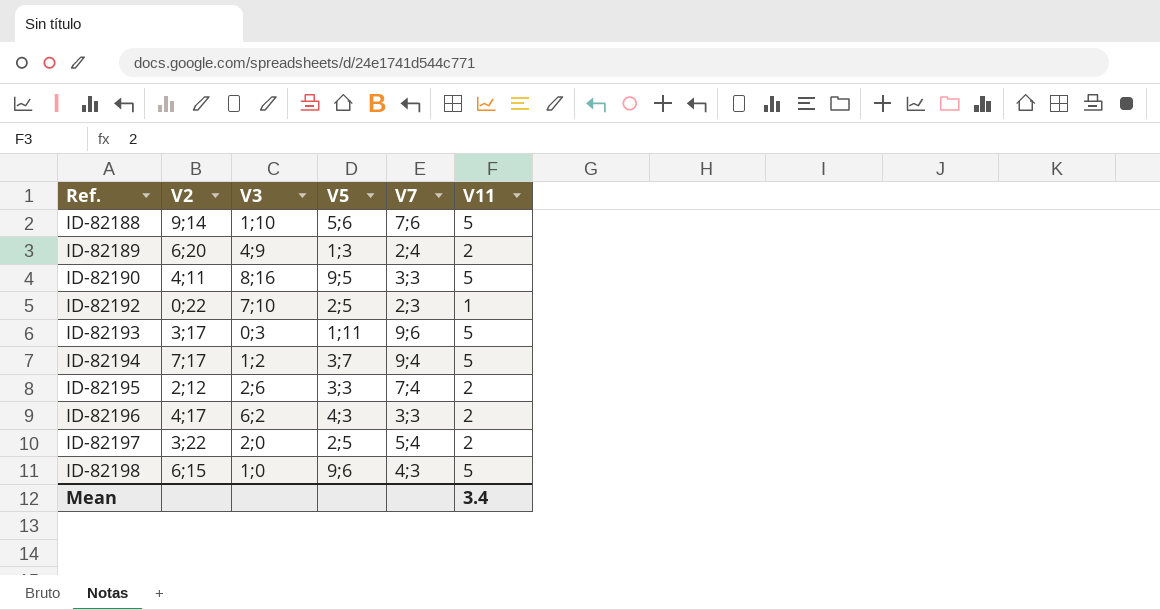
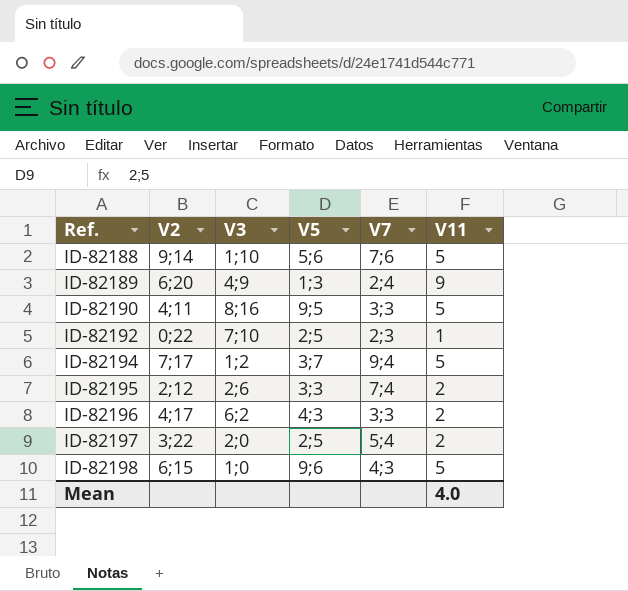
row ID-82193: 3;17 | 0;3 | 1;11 | 9;6 | 5 -> none
ID-82189 | V11: 2 -> 9
Mean | V11: 3.4 -> 4.0

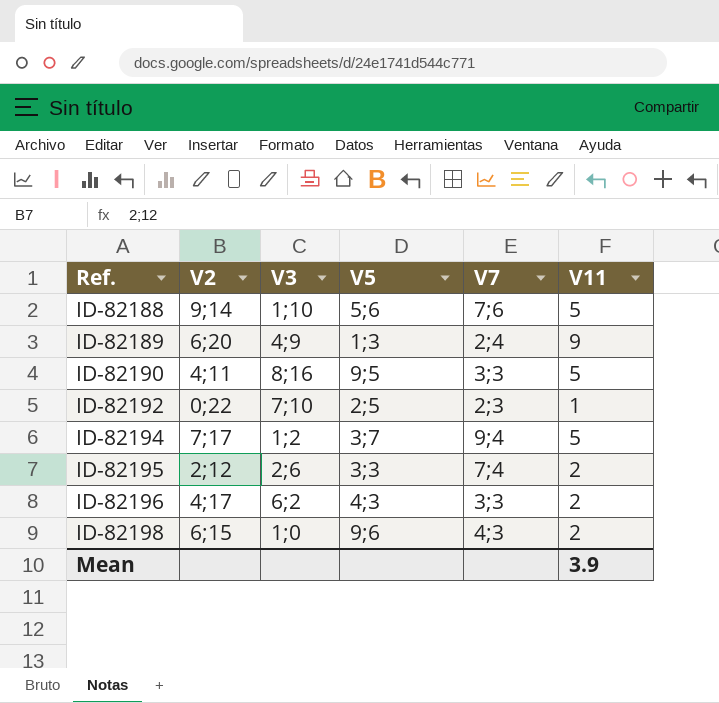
row ID-82197: 3;22 | 2;0 | 2;5 | 5;4 | 2 -> none
ID-82198 | V11: 5 -> 2
Mean | V11: 4.0 -> 3.9

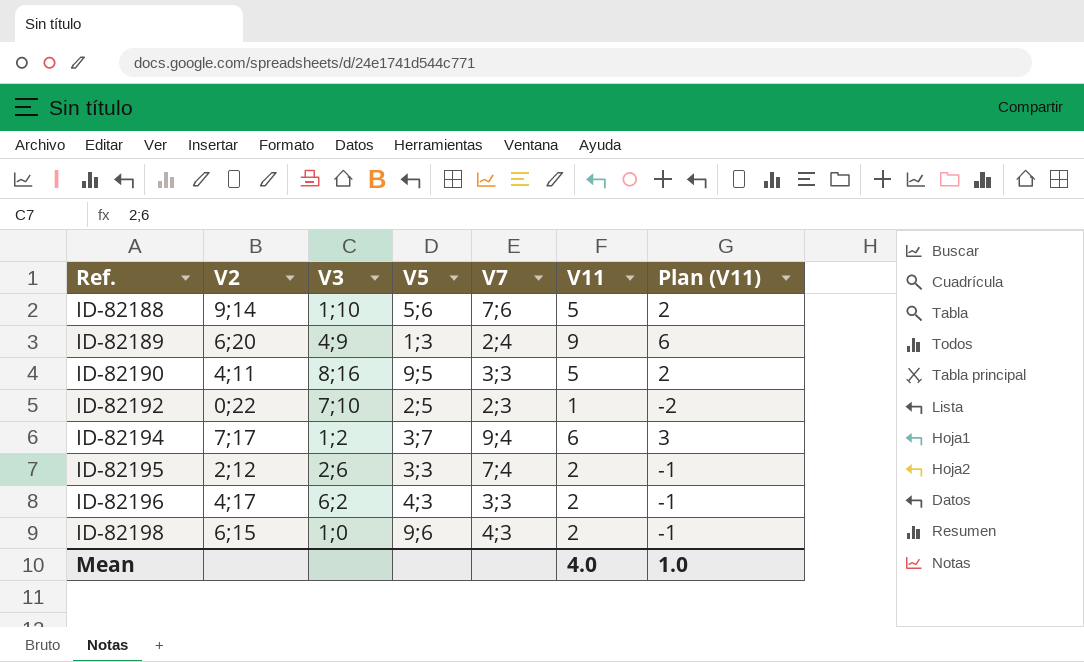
column Plan (V11) | formula: none -> [V11] - 3
ID-82194 | V11: 5 -> 6
Mean | V11: 3.9 -> 4.0

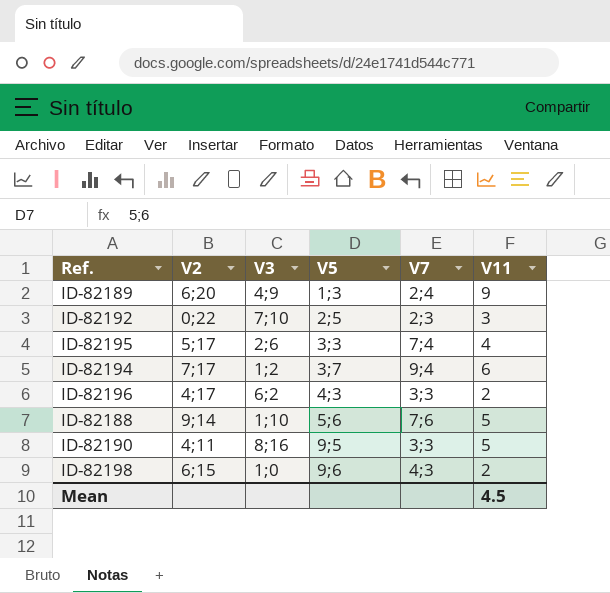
row order: Ref. ascending -> V5 ascending
column Plan (V11) | formula: [V11] - 3 -> none
ID-82192 | V11: 1 -> 3
ID-82195 | V2: 2;12 -> 5;17
ID-82195 | V11: 2 -> 4
Mean | V11: 4.0 -> 4.5

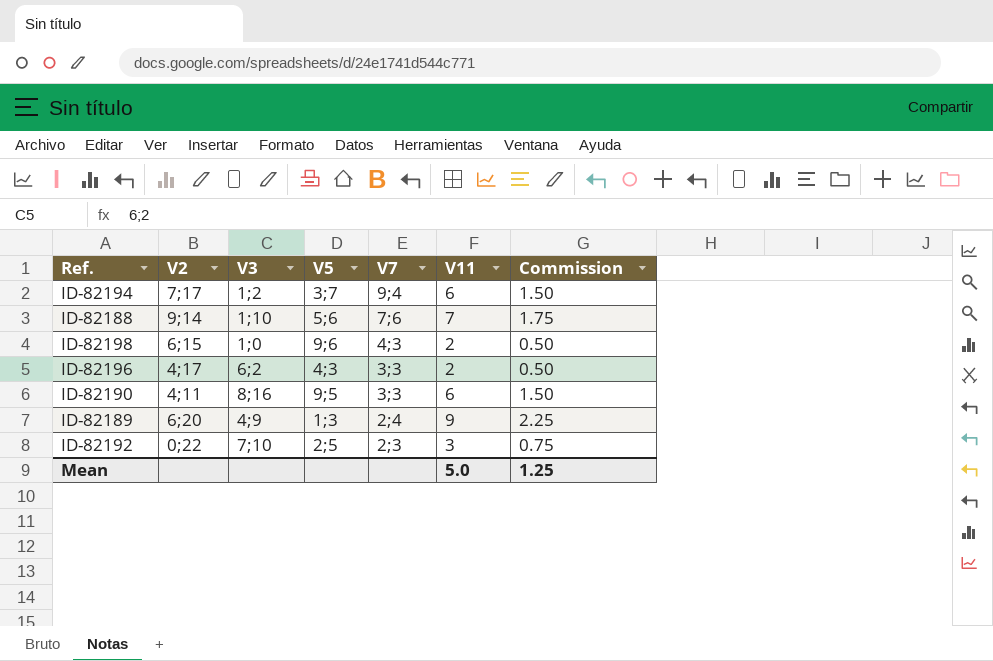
row order: V5 ascending -> V7 descending
column Commission | formula: none -> [V11] * 0.25
row ID-82195: 5;17 | 2;6 | 3;3 | 7;4 | 4 -> none
ID-82188 | V11: 5 -> 7
ID-82190 | V11: 5 -> 6
Mean | V11: 4.5 -> 5.0

